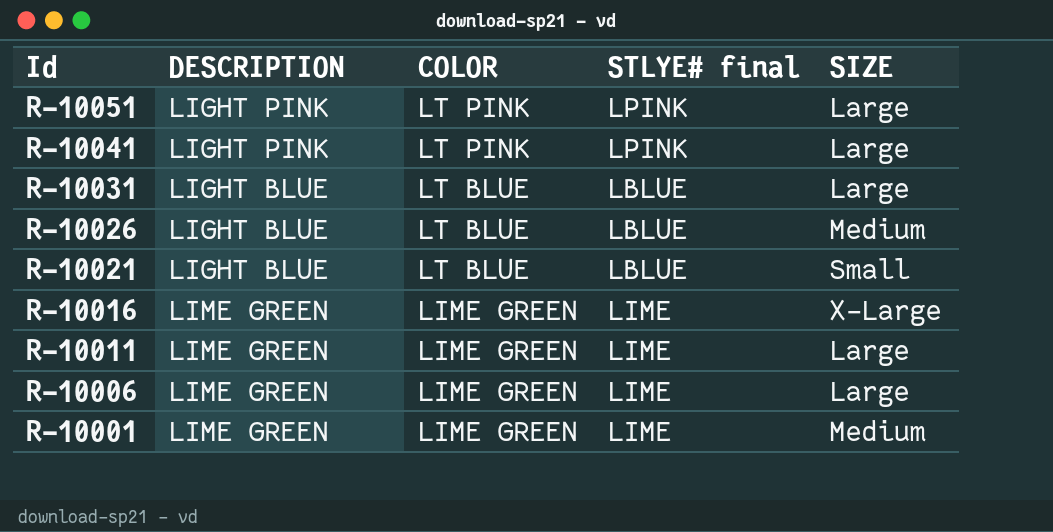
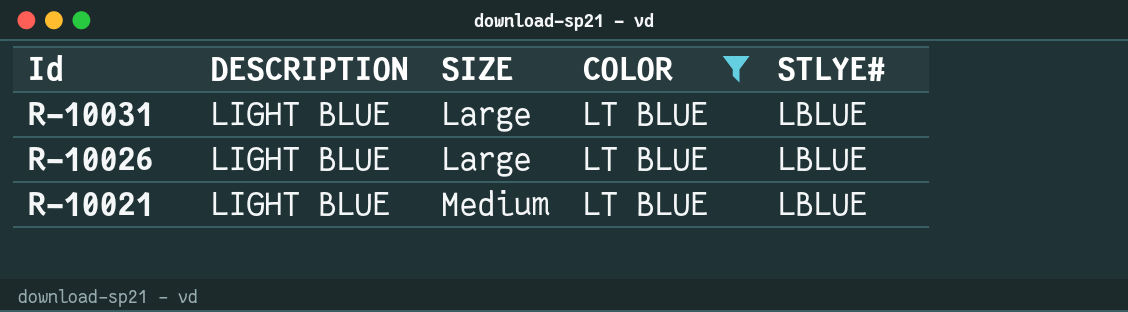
filter: none -> COLOR = LT BLUE
column SIZE | position: 5 -> 3
column name: STLYE# final -> STLYE#
R-10026 | SIZE: Medium -> Large
R-10021 | SIZE: Small -> Medium

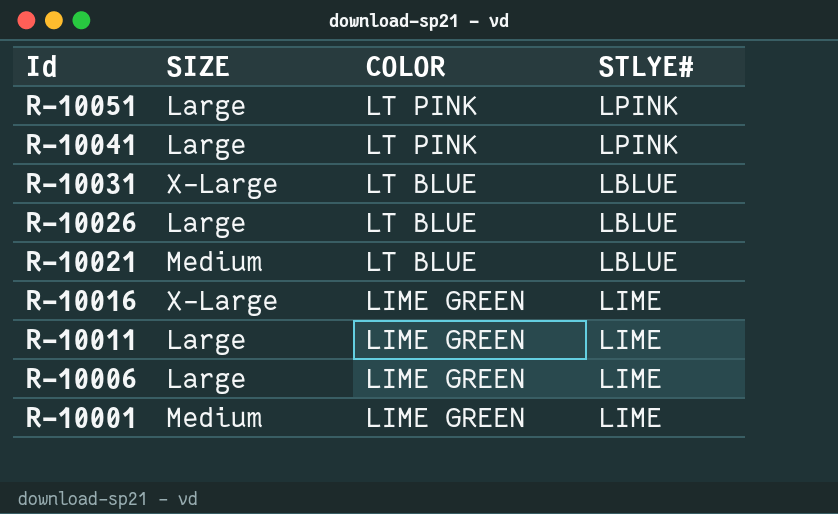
filter: COLOR = LT BLUE -> none
column DESCRIPTION | position: 2 -> none
R-10031 | SIZE: Large -> X-Large

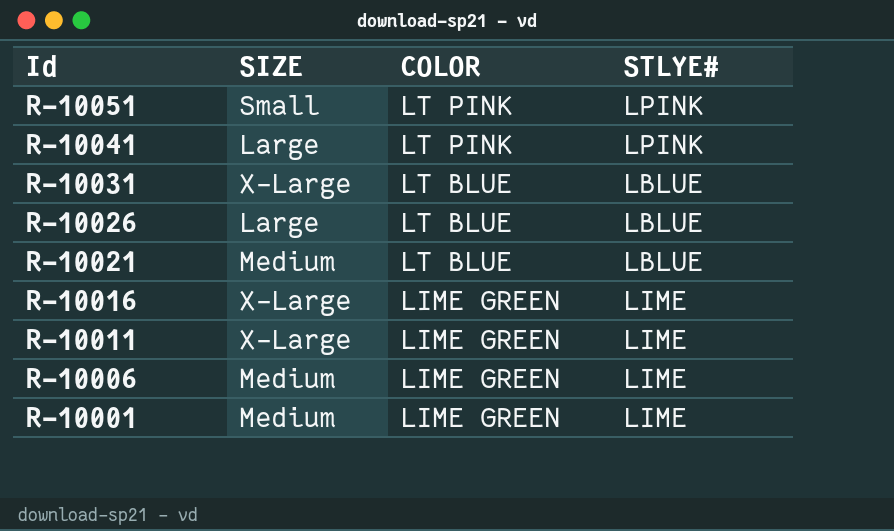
R-10051 | SIZE: Large -> Small
R-10011 | SIZE: Large -> X-Large
R-10006 | SIZE: Large -> Medium

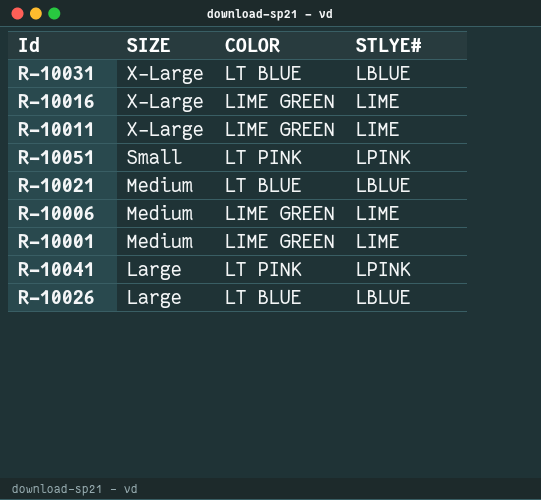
row order: Id descending -> SIZE descending

